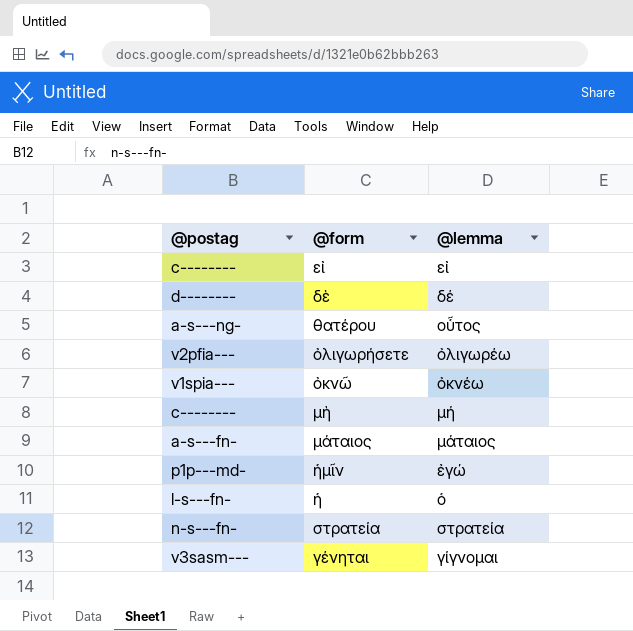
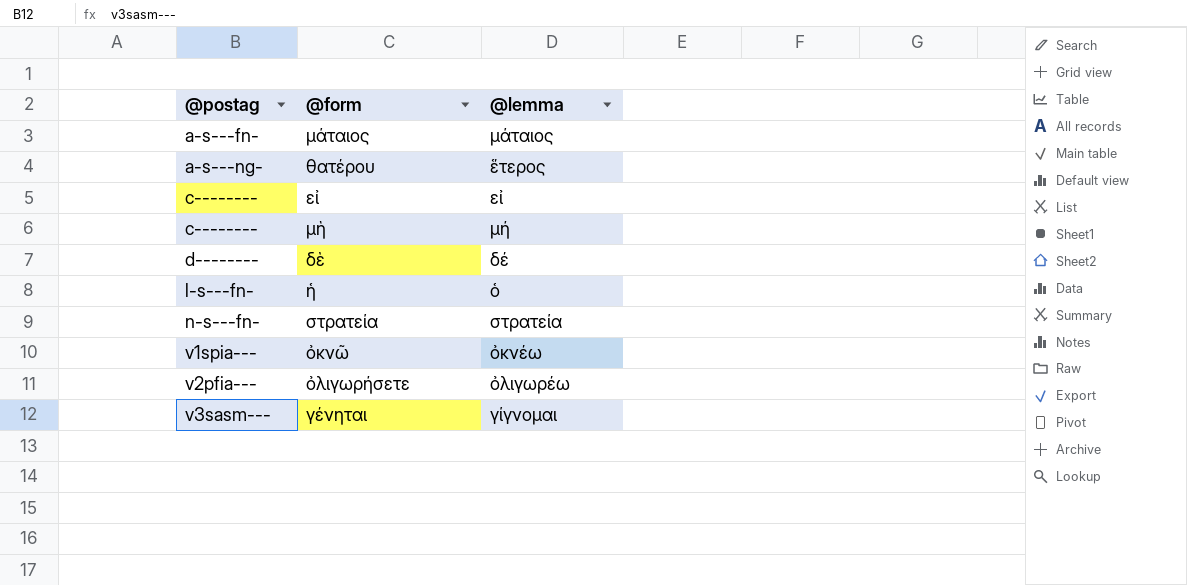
row order: none -> @postag ascending
row ἡμῖν: p1p---md- | ἐγώ -> none
θατέρου | @lemma: οὗτος -> ἕτερος

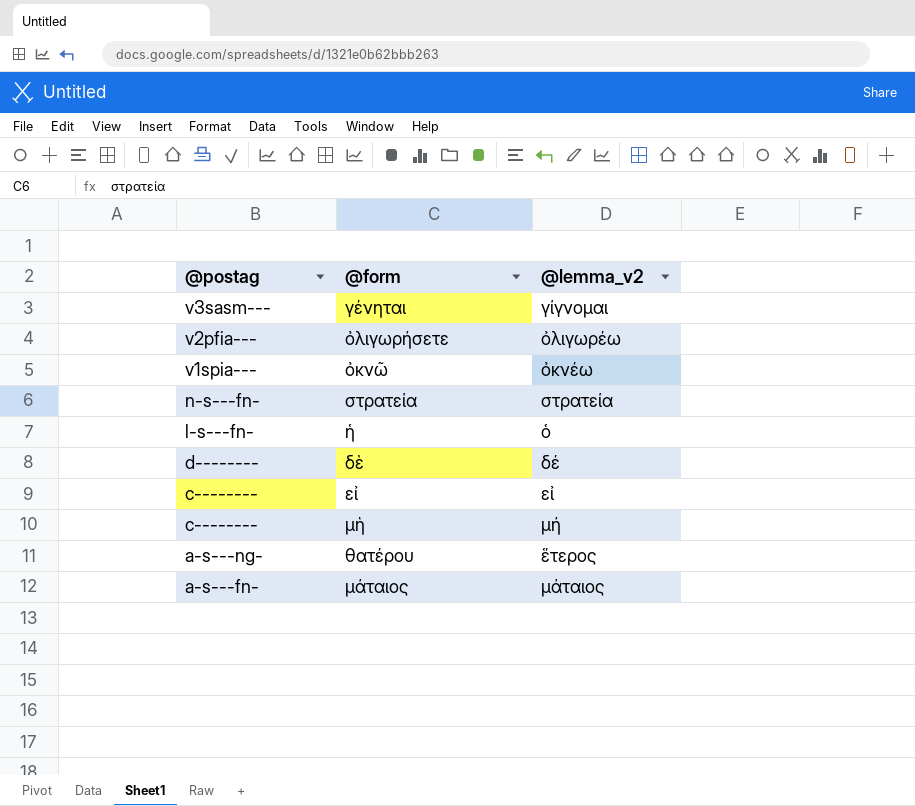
row order: @postag ascending -> @postag descending
column name: @lemma -> @lemma_v2

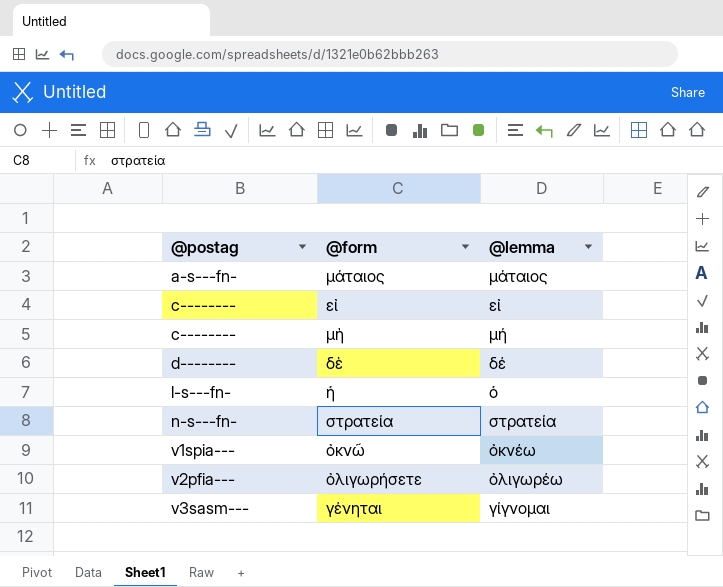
row order: @postag descending -> @postag ascending
column name: @lemma_v2 -> @lemma
row θατέρου: a-s---ng- | ἕτερος -> none

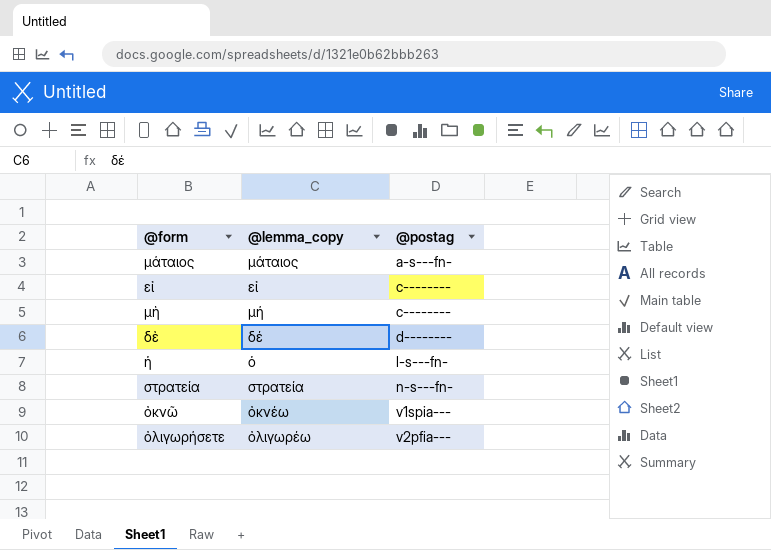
column name: @lemma -> @lemma_copy
column @postag | position: 1 -> 3
row γένηται: v3sasm--- | γίγνομαι -> none

